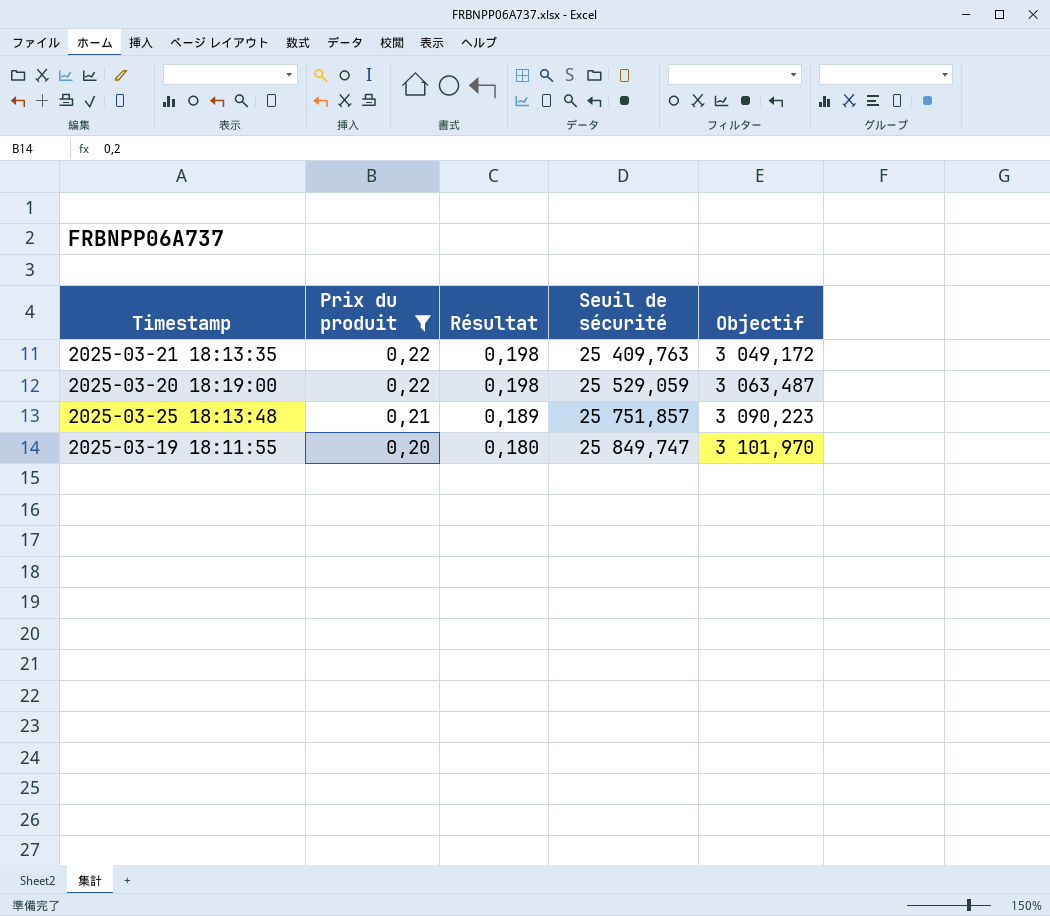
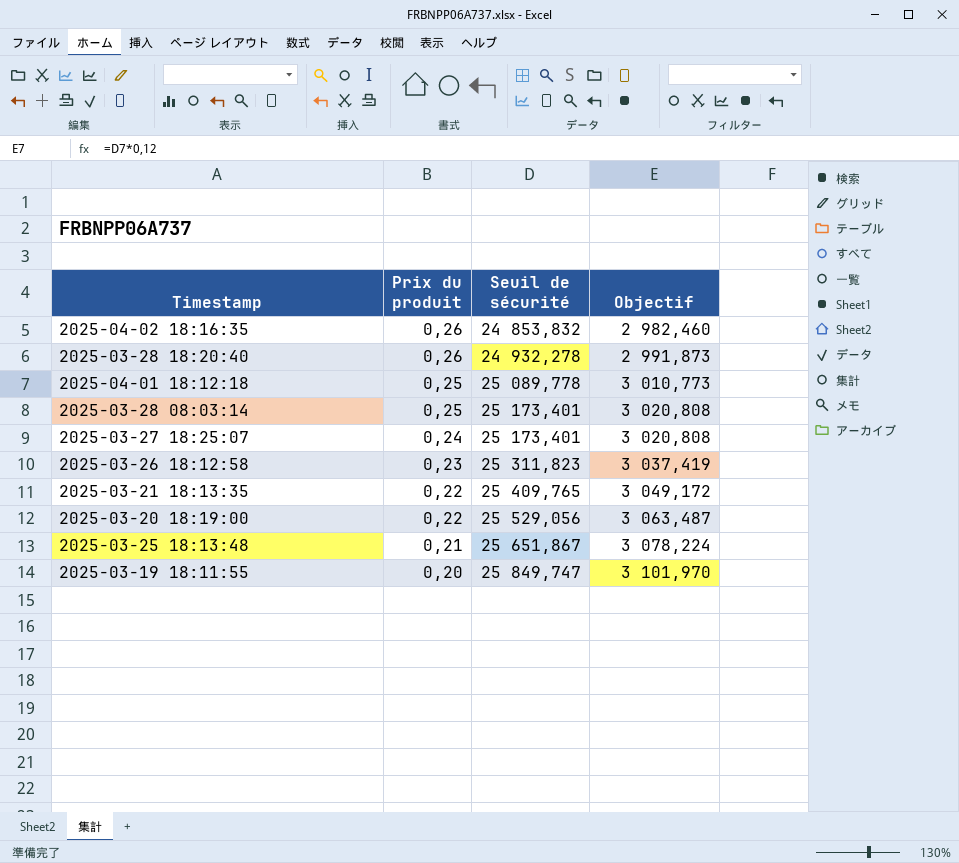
filter: Prix du produit <= 0,22 -> none
column Résultat | formula: [Prix du produit] * 0,9 -> none
2025-03-21 18:13:35 | Seuil de sécurité: 25 409,763 -> 25 409,765
2025-03-20 18:19:00 | Seuil de sécurité: 25 529,059 -> 25 529,056
2025-03-25 18:13:48 | Seuil de sécurité: 25 751,857 -> 25 651,867
2025-03-25 18:13:48 | Objectif: 3 090,223 -> 3 078,224

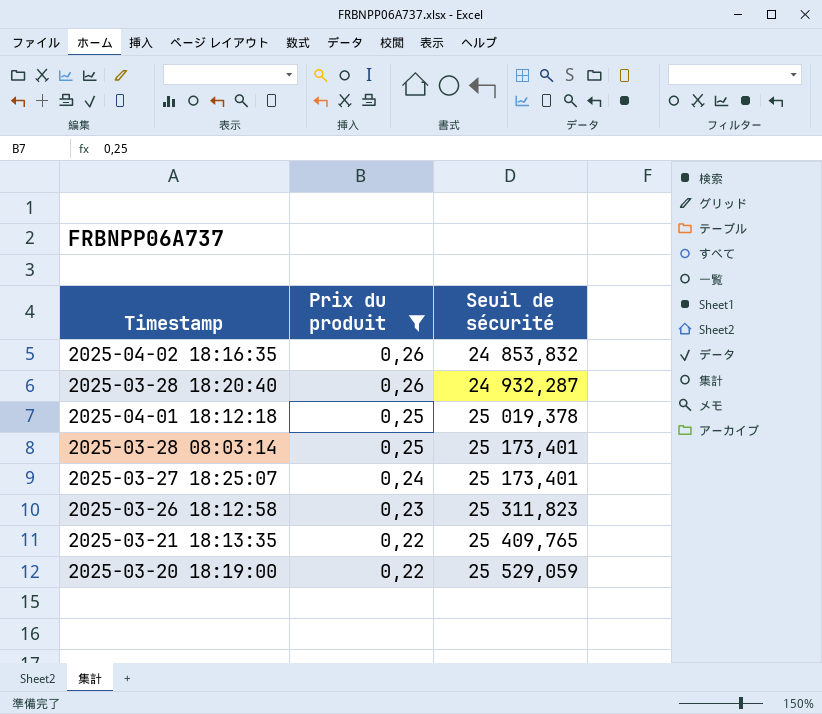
filter: none -> Prix du produit >= 0,22
column Objectif | formula: [Seuil de sécurité] * 0,12 -> none
2025-03-28 18:20:40 | Seuil de sécurité: 24 932,278 -> 24 932,287
2025-04-01 18:12:18 | Seuil de sécurité: 25 089,778 -> 25 019,378
2025-03-20 18:19:00 | Seuil de sécurité: 25 529,056 -> 25 529,059

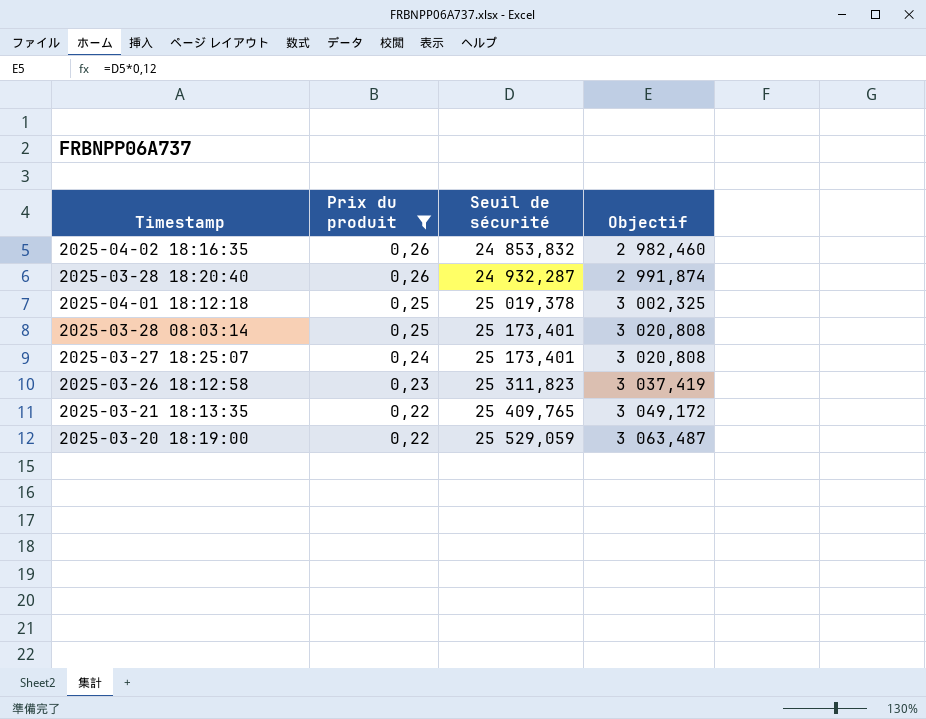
column Objectif | formula: none -> [Seuil de sécurité] * 0,12

